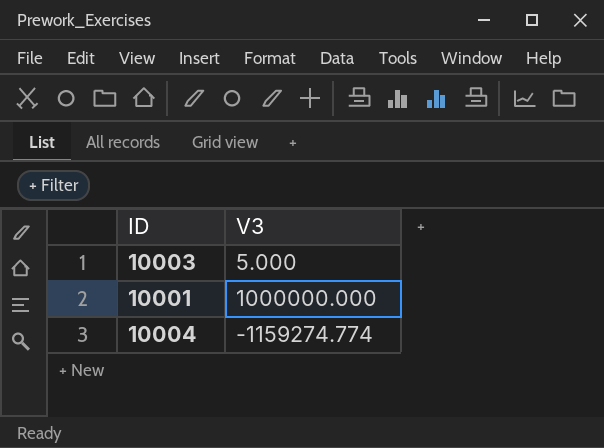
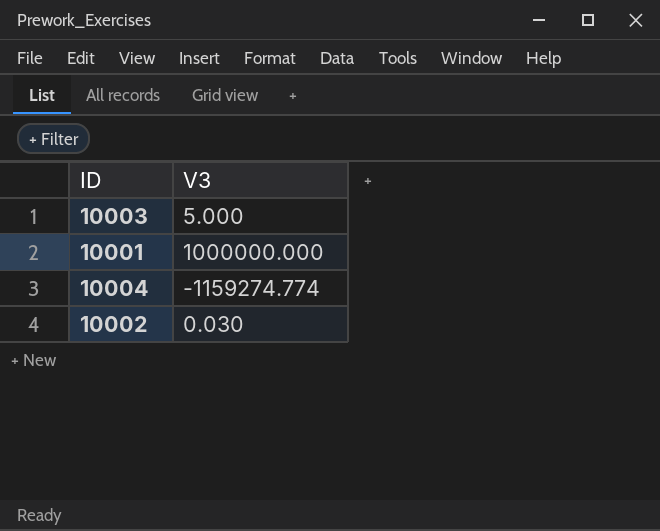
row 10002: none -> 0.030

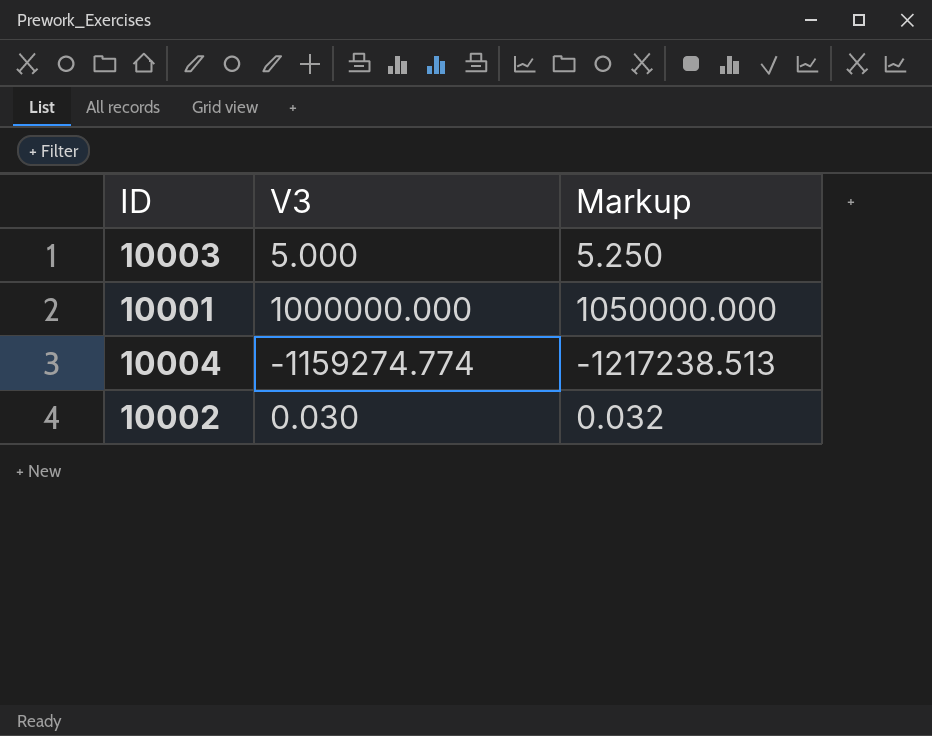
column Markup | formula: none -> [V3] * 1.05

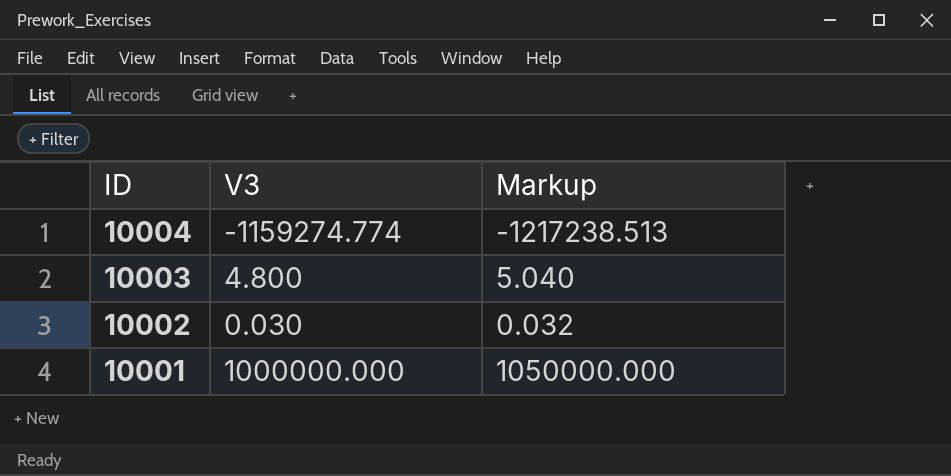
row order: none -> ID descending
10003 | V3: 5.000 -> 4.800
10003 | Markup: 5.250 -> 5.040

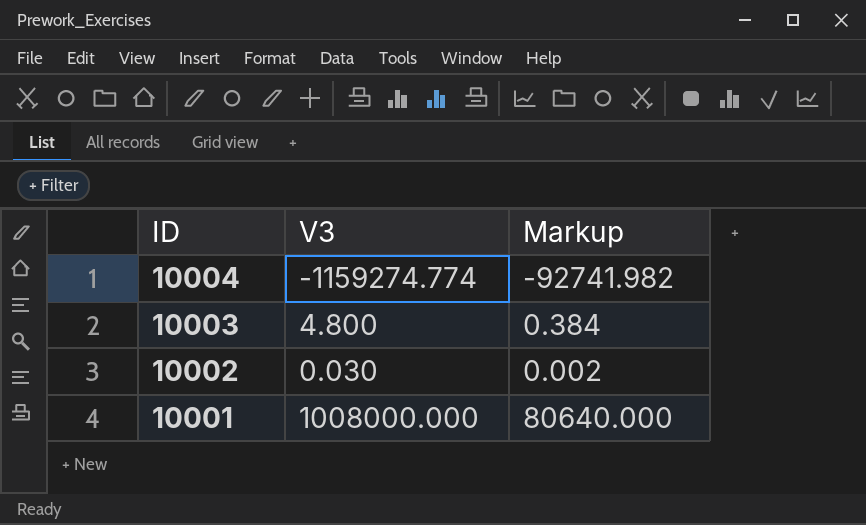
column Markup | formula: [V3] * 1.05 -> [V3] * 0.08
10001 | V3: 1000000.000 -> 1008000.000

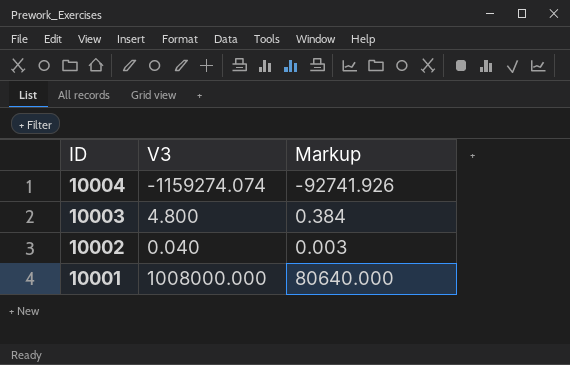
10004 | V3: -1159274.774 -> -1159274.074
10004 | Markup: -92741.982 -> -92741.926
10002 | V3: 0.030 -> 0.040
10002 | Markup: 0.002 -> 0.003

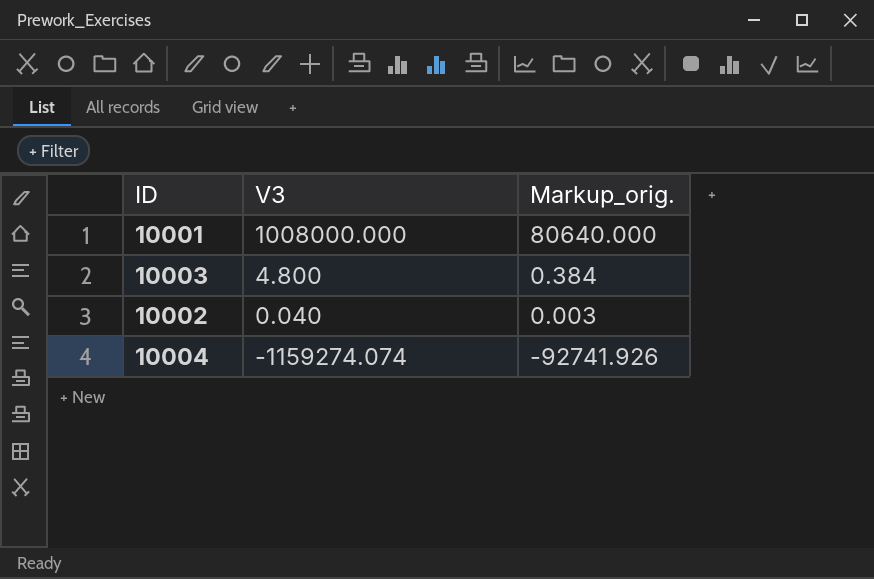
row order: ID descending -> V3 descending
column name: Markup -> Markup_orig.

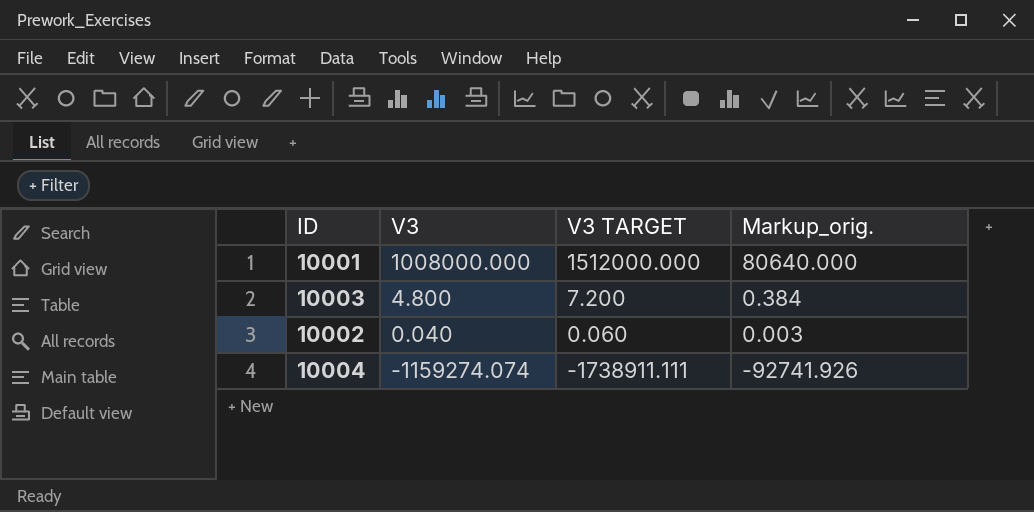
column V3 TARGET | formula: none -> [V3] * 1.5

